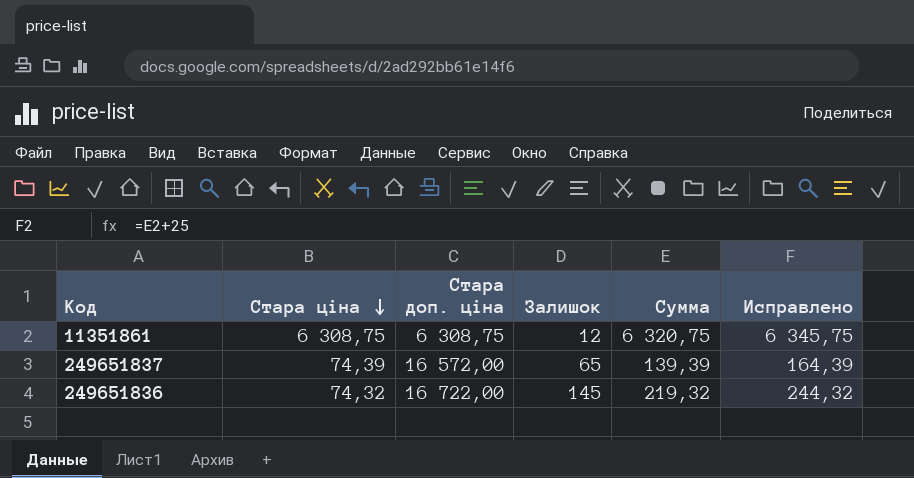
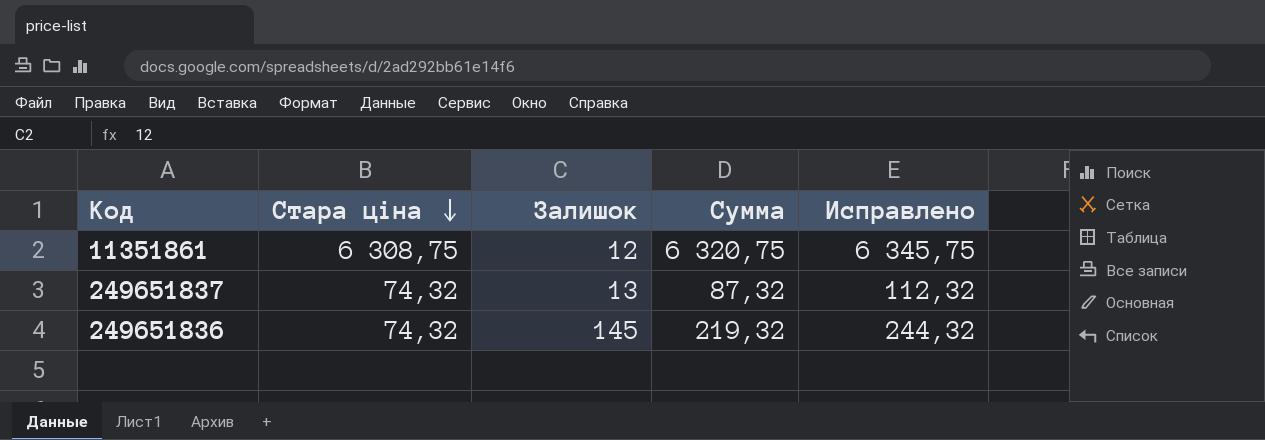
column Стара доп. ціна | position: 3 -> none
249651837 | Стара ціна: 74,39 -> 74,32
249651837 | Залишок: 65 -> 13
249651837 | Сумма: 139,39 -> 87,32
249651837 | Исправлено: 164,39 -> 112,32

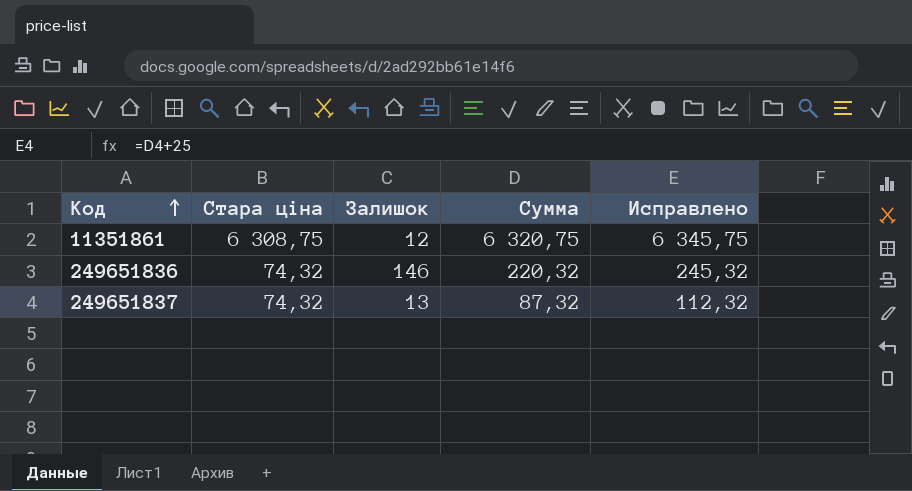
row order: Стара ціна descending -> Код ascending
249651836 | Залишок: 145 -> 146
249651836 | Сумма: 219,32 -> 220,32
249651836 | Исправлено: 244,32 -> 245,32

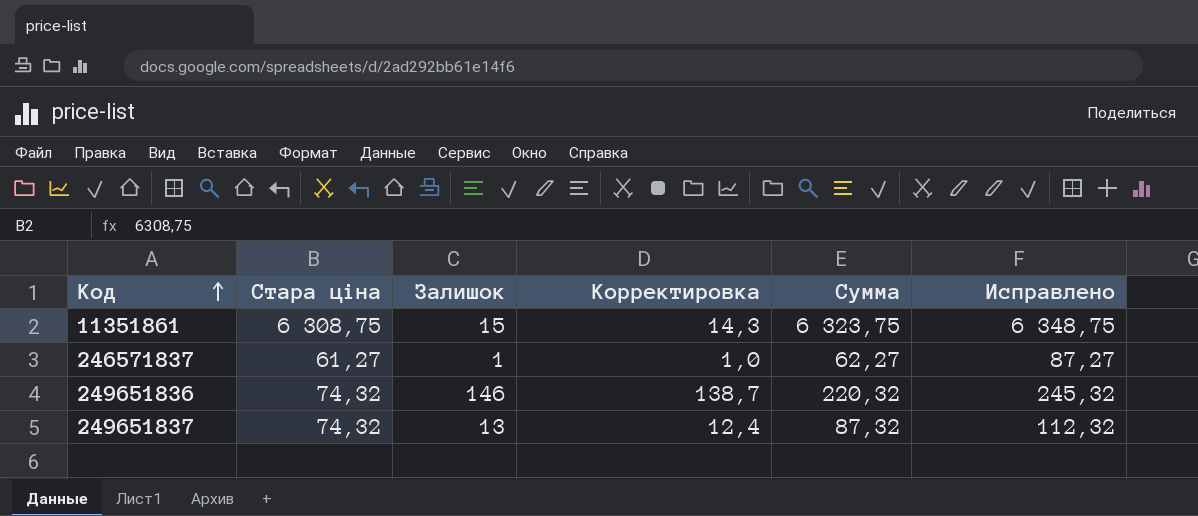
column Корректировка | formula: none -> [Залишок] * 0,95
11351861 | Залишок: 12 -> 15
11351861 | Сумма: 6 320,75 -> 6 323,75
11351861 | Исправлено: 6 345,75 -> 6 348,75
row 246571837: none -> 61,27 | 1 | 1,0 | 62,27 | 87,27

